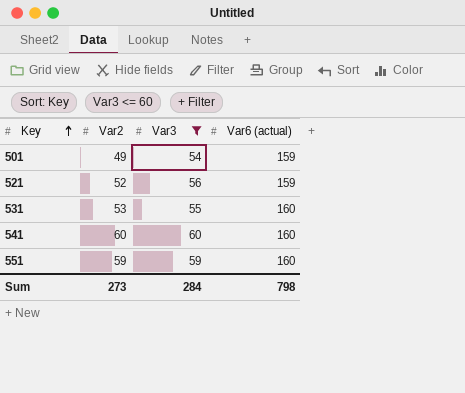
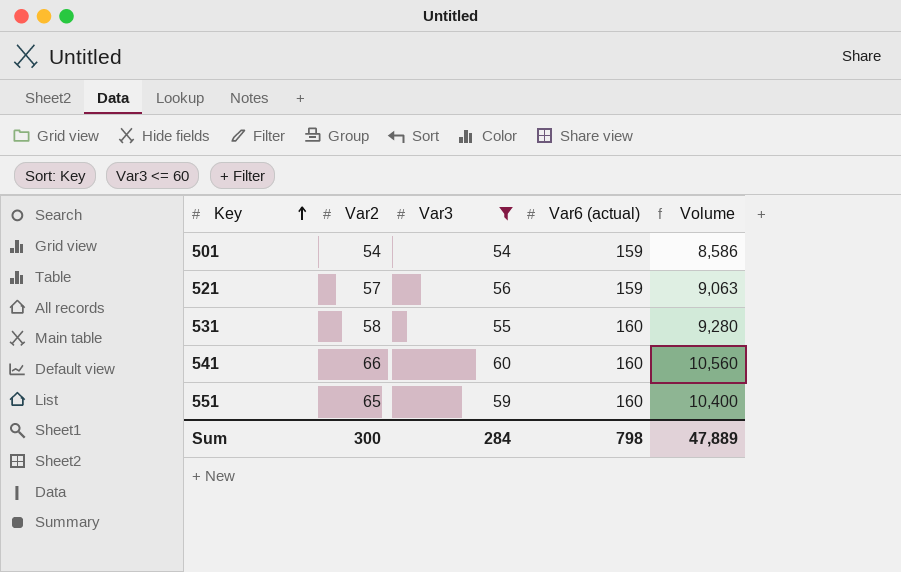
column Volume | formula: none -> [Var2] * [Var6 (actual)]
501 | Var2: 49 -> 54
521 | Var2: 52 -> 57
531 | Var2: 53 -> 58
541 | Var2: 60 -> 66
551 | Var2: 59 -> 65
Sum | Var2: 273 -> 300

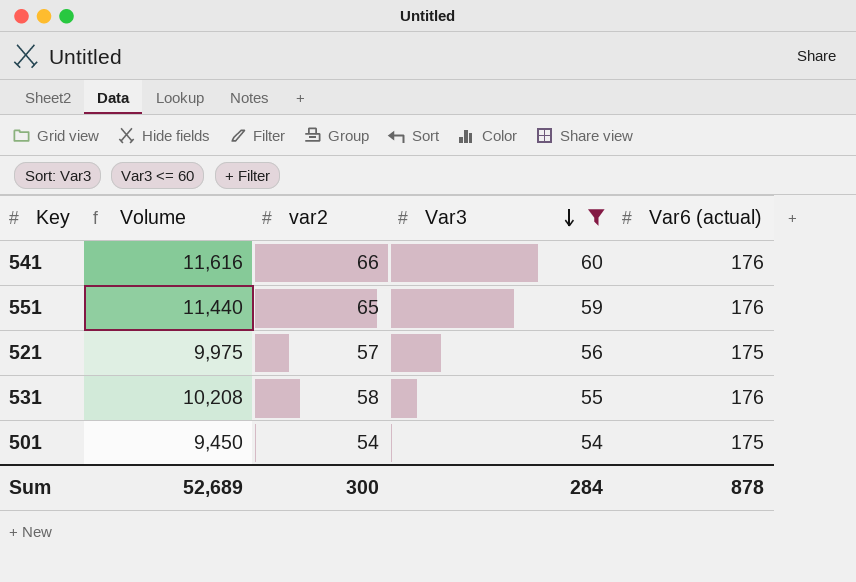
row order: Key ascending -> Var3 descending
column Volume | position: 5 -> 2
column name: Var2 -> var2
541 | Volume: 10,560 -> 11,616
541 | Var6 (actual): 160 -> 176
551 | Volume: 10,400 -> 11,440
551 | Var6 (actual): 160 -> 176
521 | Volume: 9,063 -> 9,975
521 | Var6 (actual): 159 -> 175
531 | Volume: 9,280 -> 10,208
531 | Var6 (actual): 160 -> 176
501 | Volume: 8,586 -> 9,450
501 | Var6 (actual): 159 -> 175
Sum | Volume: 47,889 -> 52,689
Sum | Var6 (actual): 798 -> 878

